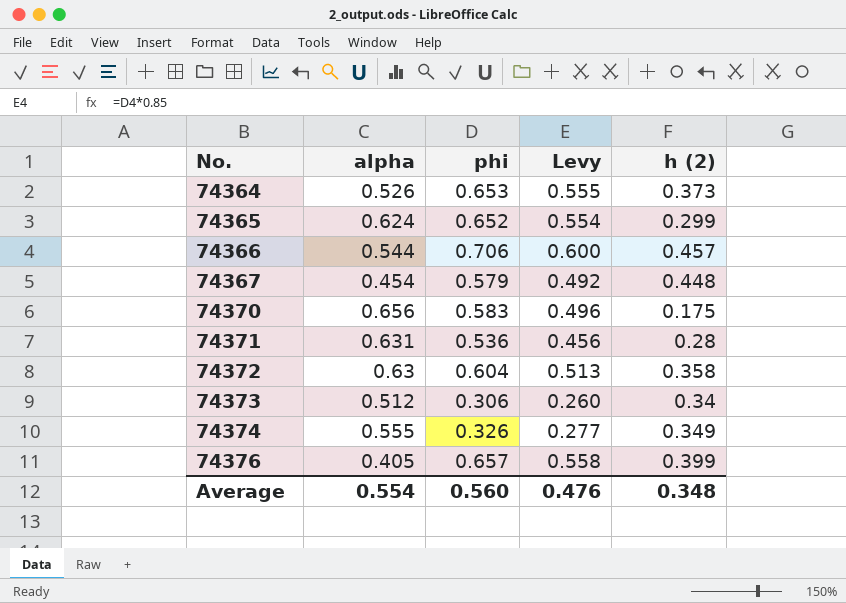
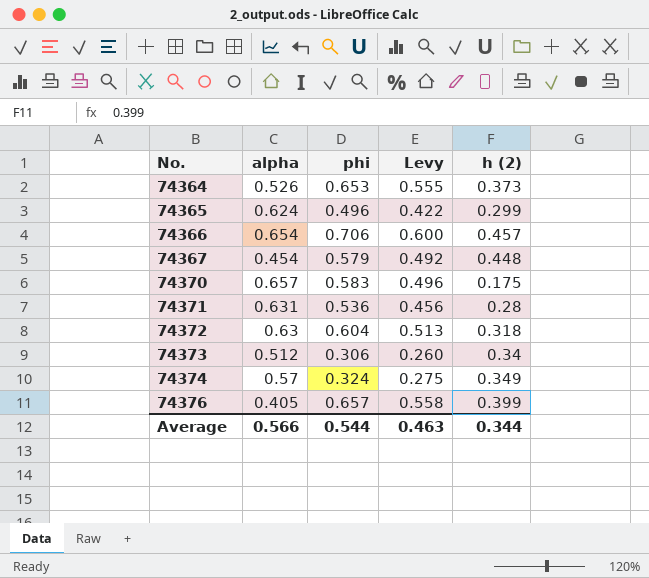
74365 | phi: 0.652 -> 0.496
74365 | Levy: 0.554 -> 0.422
74366 | alpha: 0.544 -> 0.654
74370 | alpha: 0.656 -> 0.657
74372 | h (2): 0.358 -> 0.318
74374 | alpha: 0.555 -> 0.57
74374 | phi: 0.326 -> 0.324
74374 | Levy: 0.277 -> 0.275
Average | alpha: 0.554 -> 0.566
Average | phi: 0.560 -> 0.544
Average | Levy: 0.476 -> 0.463
Average | h (2): 0.348 -> 0.344

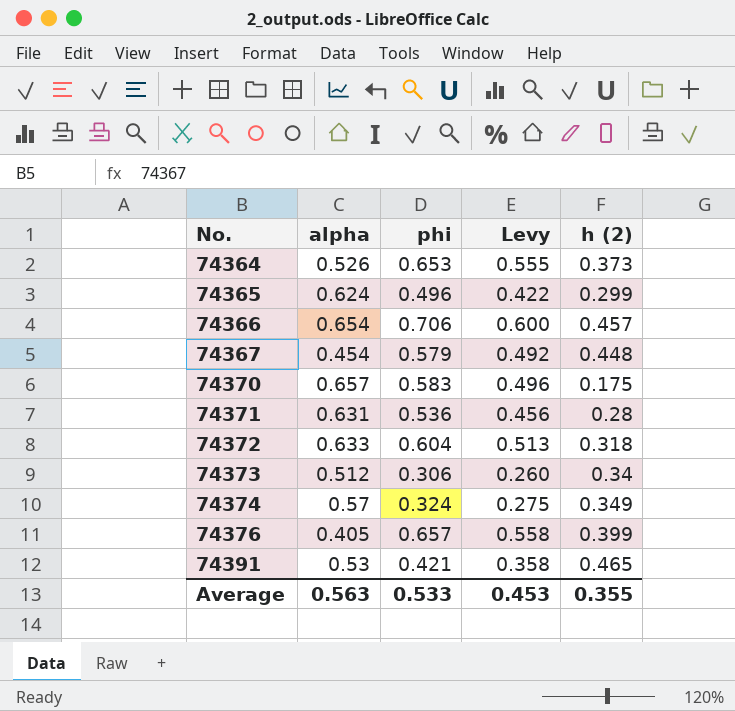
74372 | alpha: 0.63 -> 0.633
row 74391: none -> 0.53 | 0.421 | 0.358 | 0.465
Average | alpha: 0.566 -> 0.563
Average | phi: 0.544 -> 0.533
Average | Levy: 0.463 -> 0.453
Average | h (2): 0.344 -> 0.355

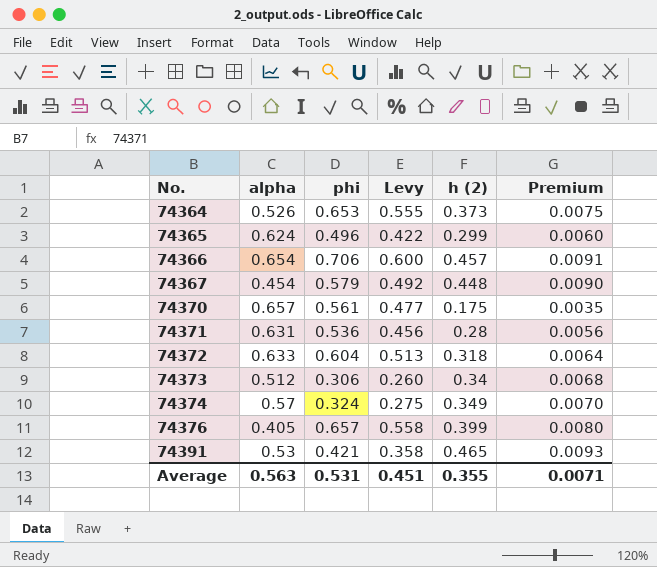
column Premium | formula: none -> [h (2)] * 0.02
74370 | phi: 0.583 -> 0.561
74370 | Levy: 0.496 -> 0.477
Average | phi: 0.533 -> 0.531
Average | Levy: 0.453 -> 0.451

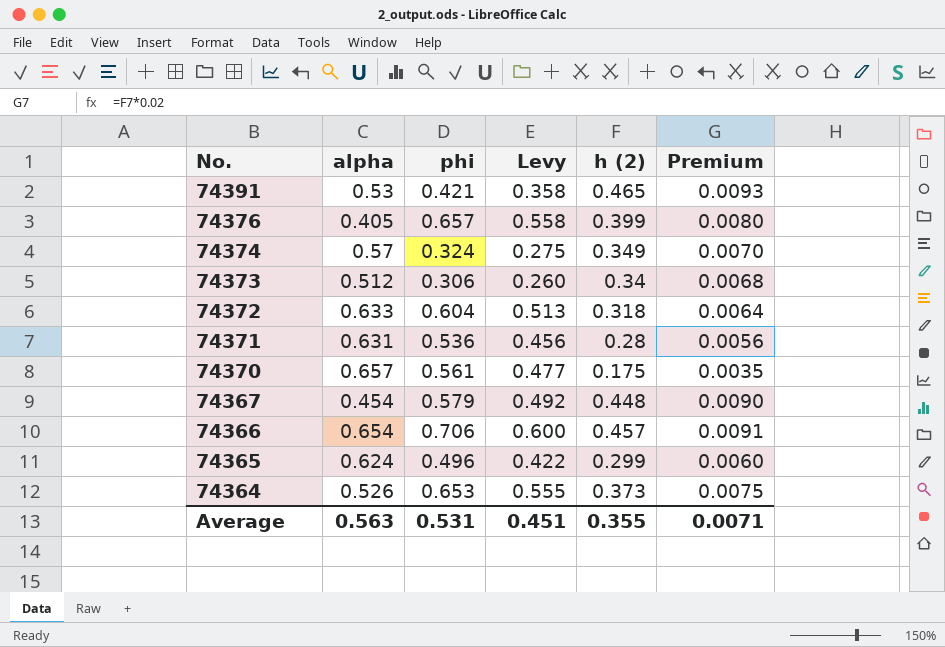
row order: No. ascending -> No. descending

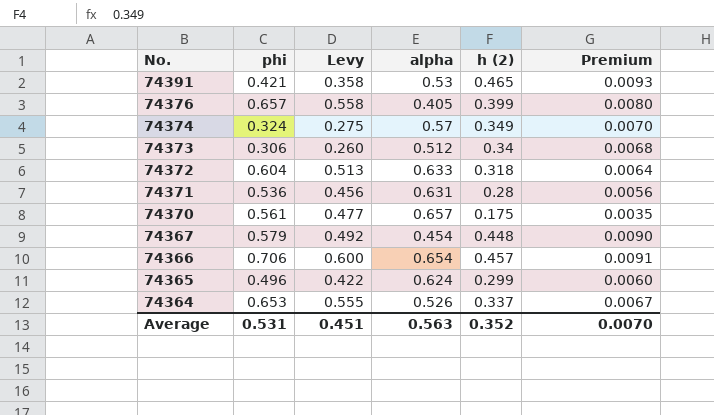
column alpha | position: 2 -> 4
74364 | h (2): 0.373 -> 0.337
74364 | Premium: 0.0075 -> 0.0067
Average | h (2): 0.355 -> 0.352
Average | Premium: 0.0071 -> 0.0070

